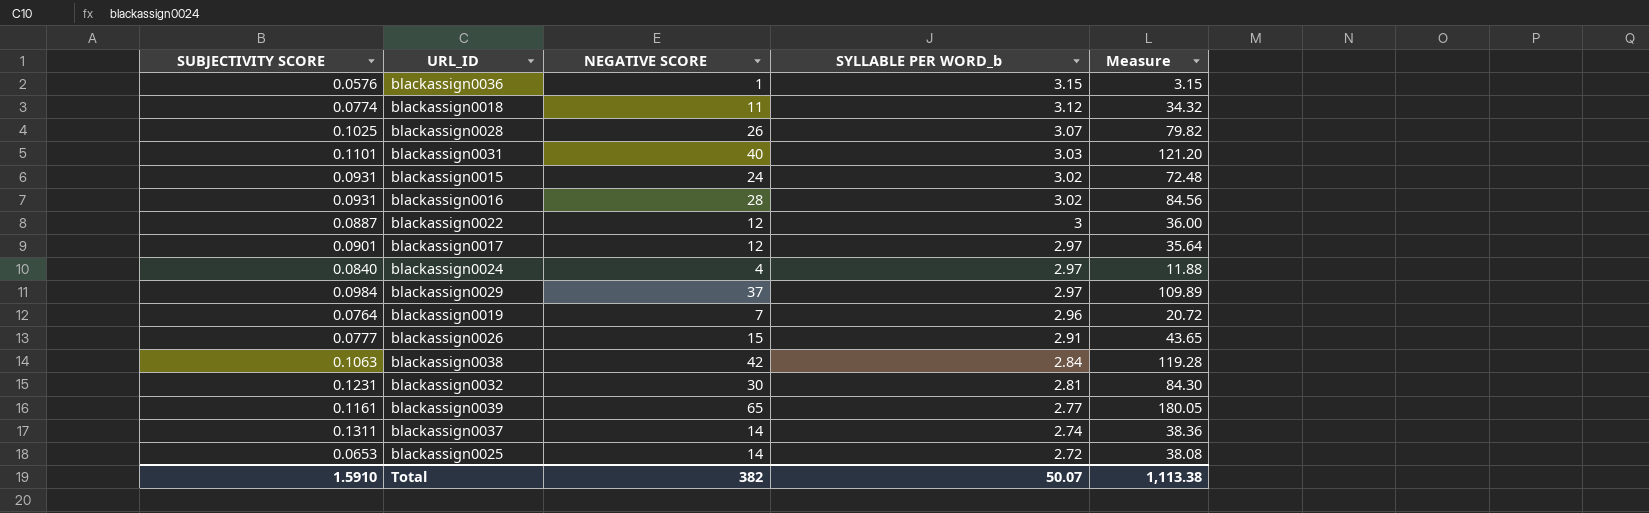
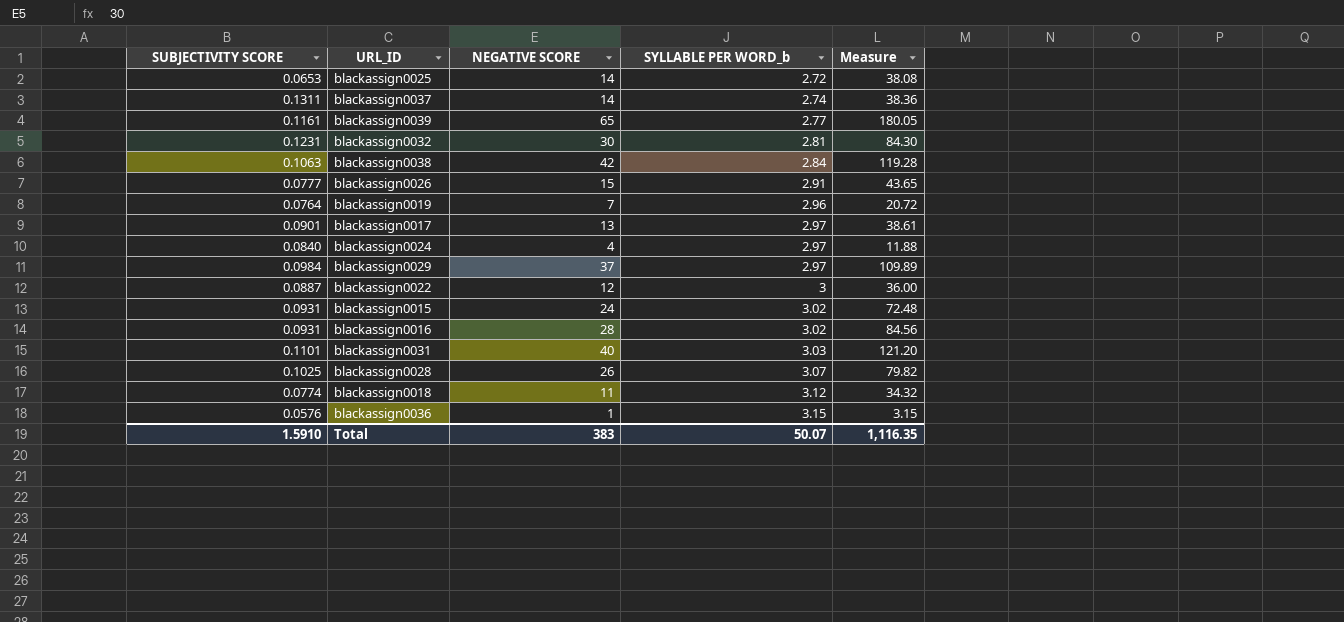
row order: SYLLABLE PER WORD_b descending -> SYLLABLE PER WORD_b ascending
blackassign0017 | NEGATIVE SCORE: 12 -> 13
blackassign0017 | Measure: 35.64 -> 38.61
Total | NEGATIVE SCORE: 382 -> 383
Total | Measure: 1,113.38 -> 1,116.35

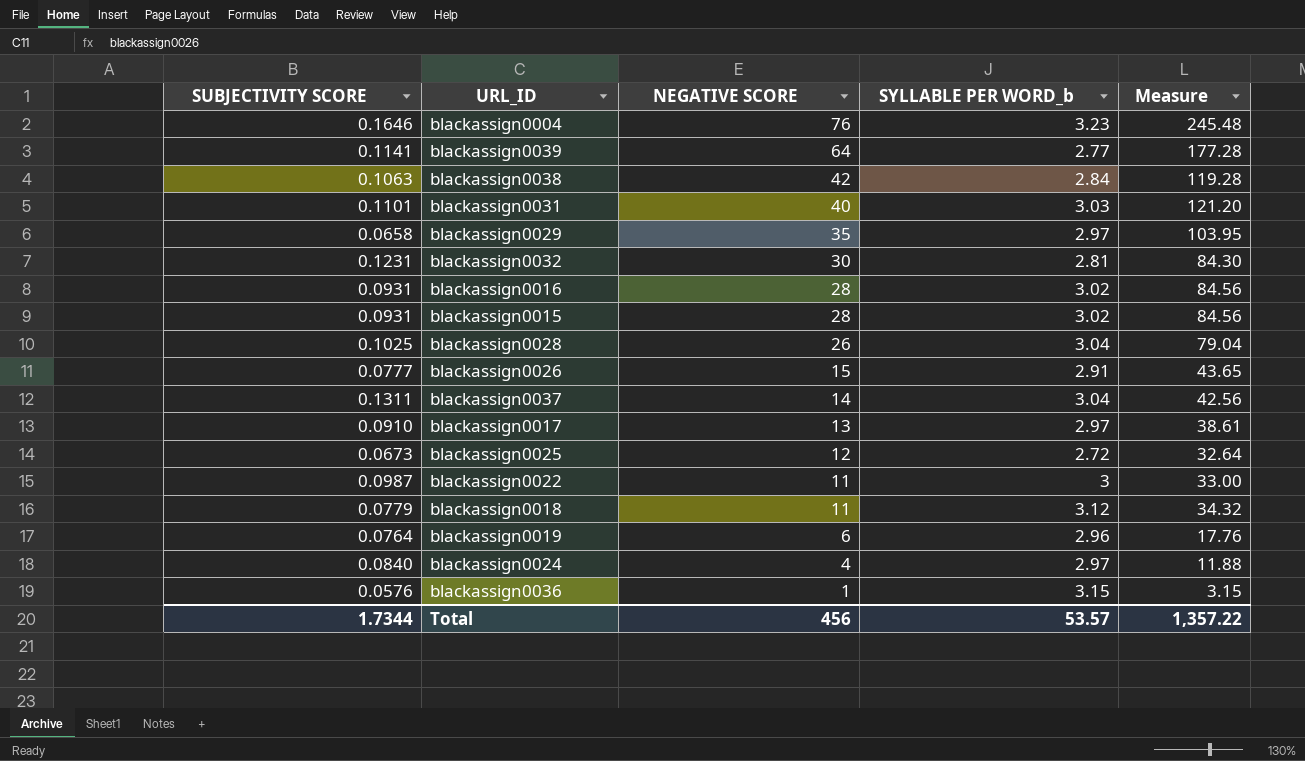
row order: SYLLABLE PER WORD_b ascending -> NEGATIVE SCORE descending
row blackassign0004: none -> 0.1646 | 76 | 3.23 | 245.48
blackassign0039 | SUBJECTIVITY SCORE: 0.1161 -> 0.1141
blackassign0039 | NEGATIVE SCORE: 65 -> 64
blackassign0039 | Measure: 180.05 -> 177.28
blackassign0029 | SUBJECTIVITY SCORE: 0.0984 -> 0.0658
blackassign0029 | NEGATIVE SCORE: 37 -> 35
blackassign0029 | Measure: 109.89 -> 103.95
blackassign0015 | NEGATIVE SCORE: 24 -> 28
blackassign0015 | Measure: 72.48 -> 84.56
blackassign0028 | SYLLABLE PER WORD_b: 3.07 -> 3.04
blackassign0028 | Measure: 79.82 -> 79.04
blackassign0037 | SYLLABLE PER WORD_b: 2.74 -> 3.04
blackassign0037 | Measure: 38.36 -> 42.56
blackassign0017 | SUBJECTIVITY SCORE: 0.0901 -> 0.0910
blackassign0025 | SUBJECTIVITY SCORE: 0.0653 -> 0.0673
blackassign0025 | NEGATIVE SCORE: 14 -> 12
blackassign0025 | Measure: 38.08 -> 32.64
blackassign0022 | SUBJECTIVITY SCORE: 0.0887 -> 0.0987
blackassign0022 | NEGATIVE SCORE: 12 -> 11
blackassign0022 | Measure: 36.00 -> 33.00
blackassign0018 | SUBJECTIVITY SCORE: 0.0774 -> 0.0779
blackassign0019 | NEGATIVE SCORE: 7 -> 6
blackassign0019 | Measure: 20.72 -> 17.76
Total | SUBJECTIVITY SCORE: 1.5910 -> 1.7344
Total | NEGATIVE SCORE: 383 -> 456
Total | SYLLABLE PER WORD_b: 50.07 -> 53.57
Total | Measure: 1,116.35 -> 1,357.22

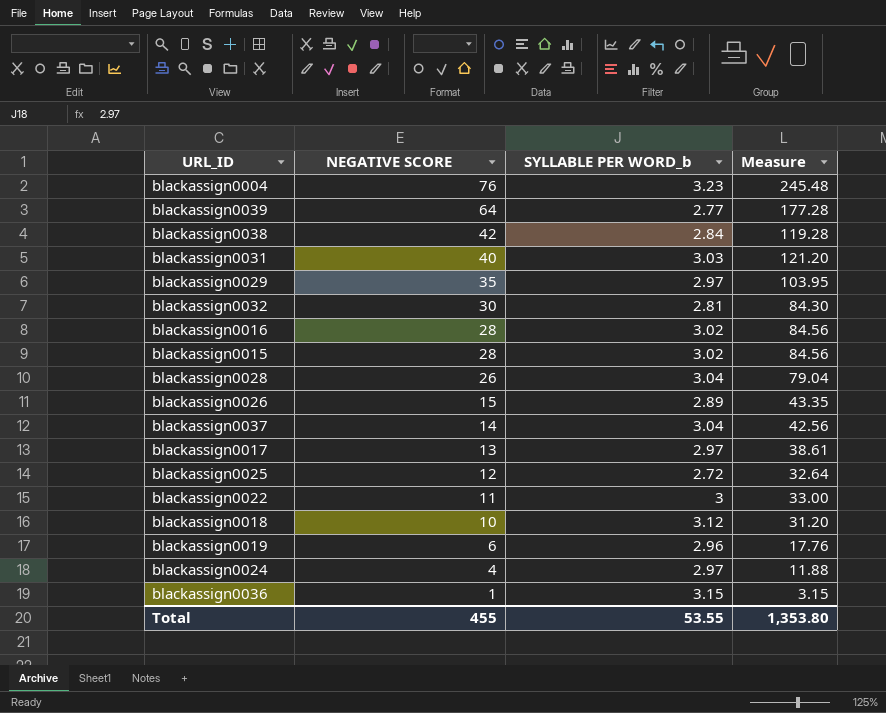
column SUBJECTIVITY SCORE | position: 1 -> none
blackassign0026 | SYLLABLE PER WORD_b: 2.91 -> 2.89
blackassign0026 | Measure: 43.65 -> 43.35
blackassign0018 | NEGATIVE SCORE: 11 -> 10
blackassign0018 | Measure: 34.32 -> 31.20
Total | NEGATIVE SCORE: 456 -> 455
Total | SYLLABLE PER WORD_b: 53.57 -> 53.55
Total | Measure: 1,357.22 -> 1,353.80

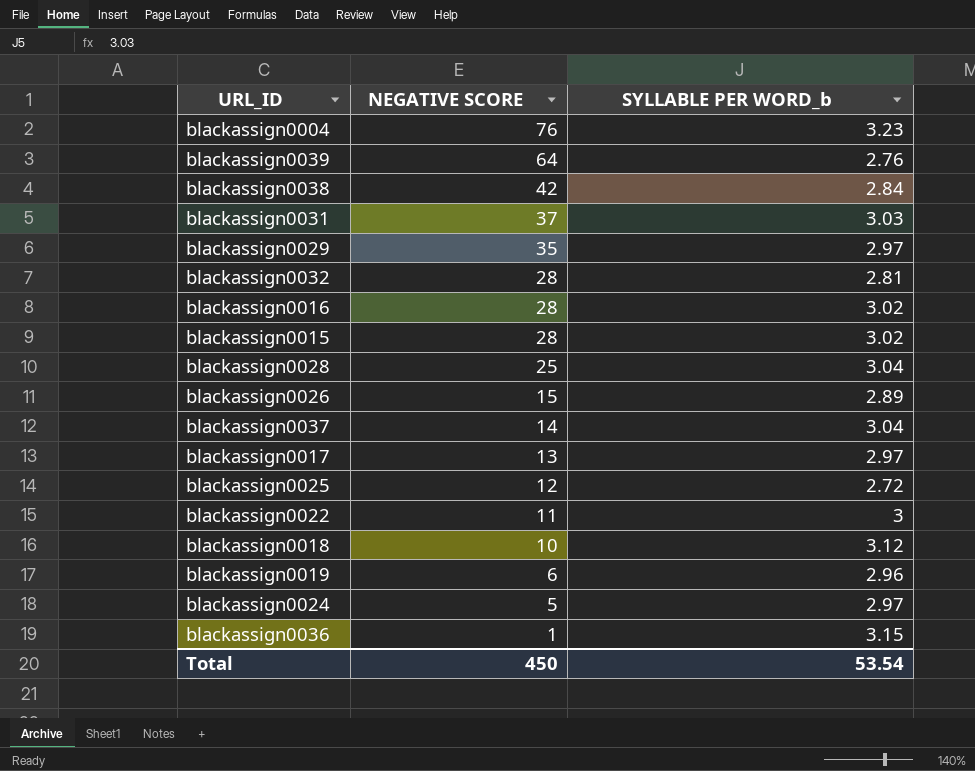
column Measure | formula: [NEGATIVE SCORE] * [SYLLABLE PER WORD_b] -> none
blackassign0039 | SYLLABLE PER WORD_b: 2.77 -> 2.76
blackassign0031 | NEGATIVE SCORE: 40 -> 37
blackassign0032 | NEGATIVE SCORE: 30 -> 28
blackassign0028 | NEGATIVE SCORE: 26 -> 25
blackassign0024 | NEGATIVE SCORE: 4 -> 5
Total | NEGATIVE SCORE: 455 -> 450
Total | SYLLABLE PER WORD_b: 53.55 -> 53.54

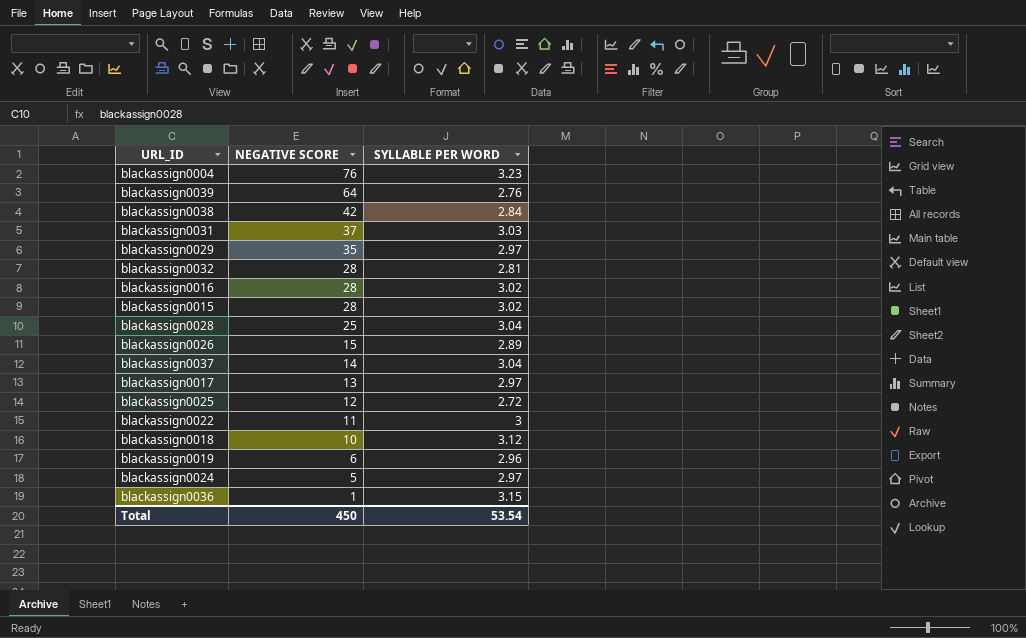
column name: SYLLABLE PER WORD_b -> SYLLABLE PER WORD

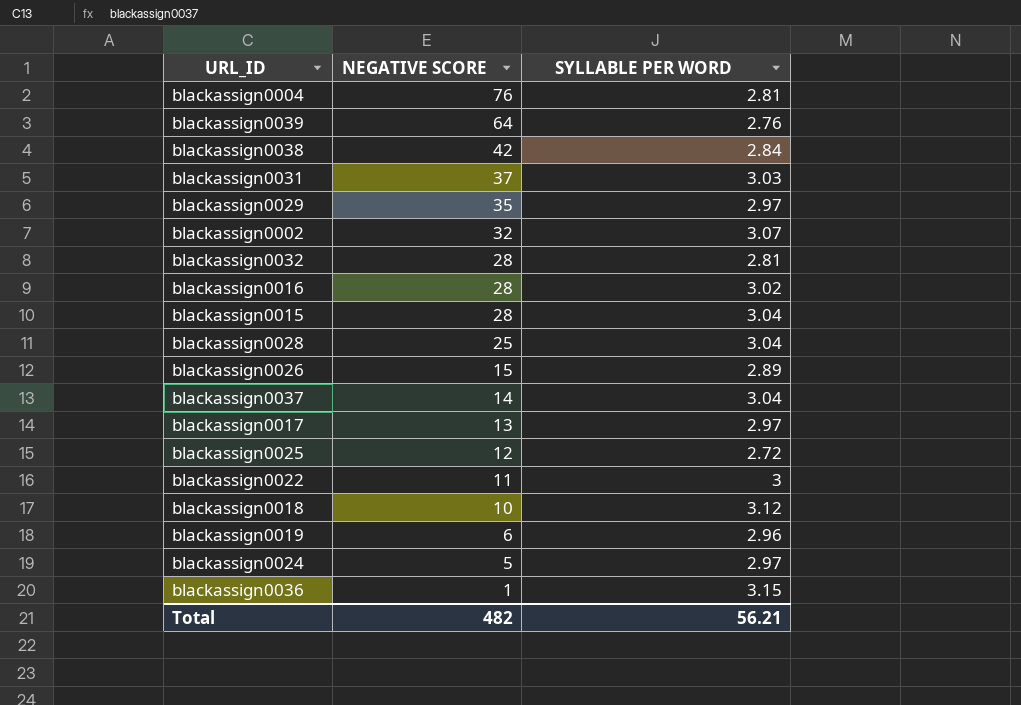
blackassign0004 | SYLLABLE PER WORD: 3.23 -> 2.81
row blackassign0002: none -> 32 | 3.07
blackassign0015 | SYLLABLE PER WORD: 3.02 -> 3.04
Total | NEGATIVE SCORE: 450 -> 482
Total | SYLLABLE PER WORD: 53.54 -> 56.21

